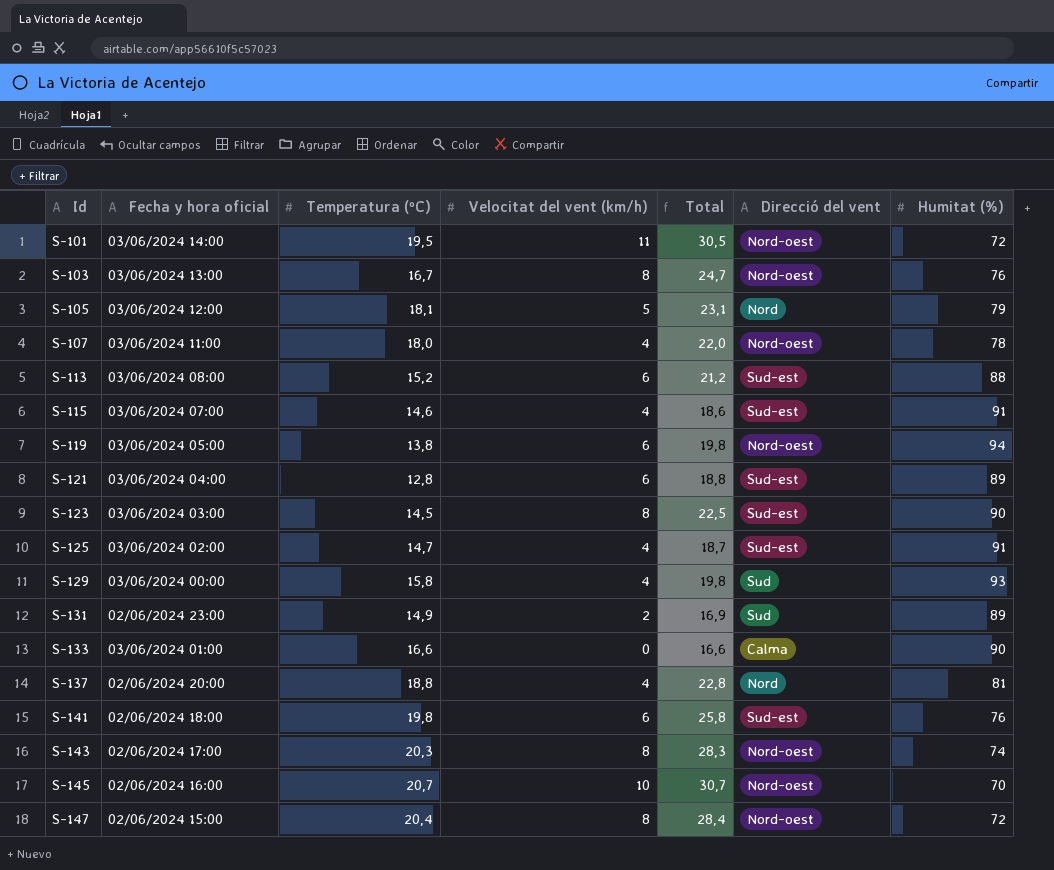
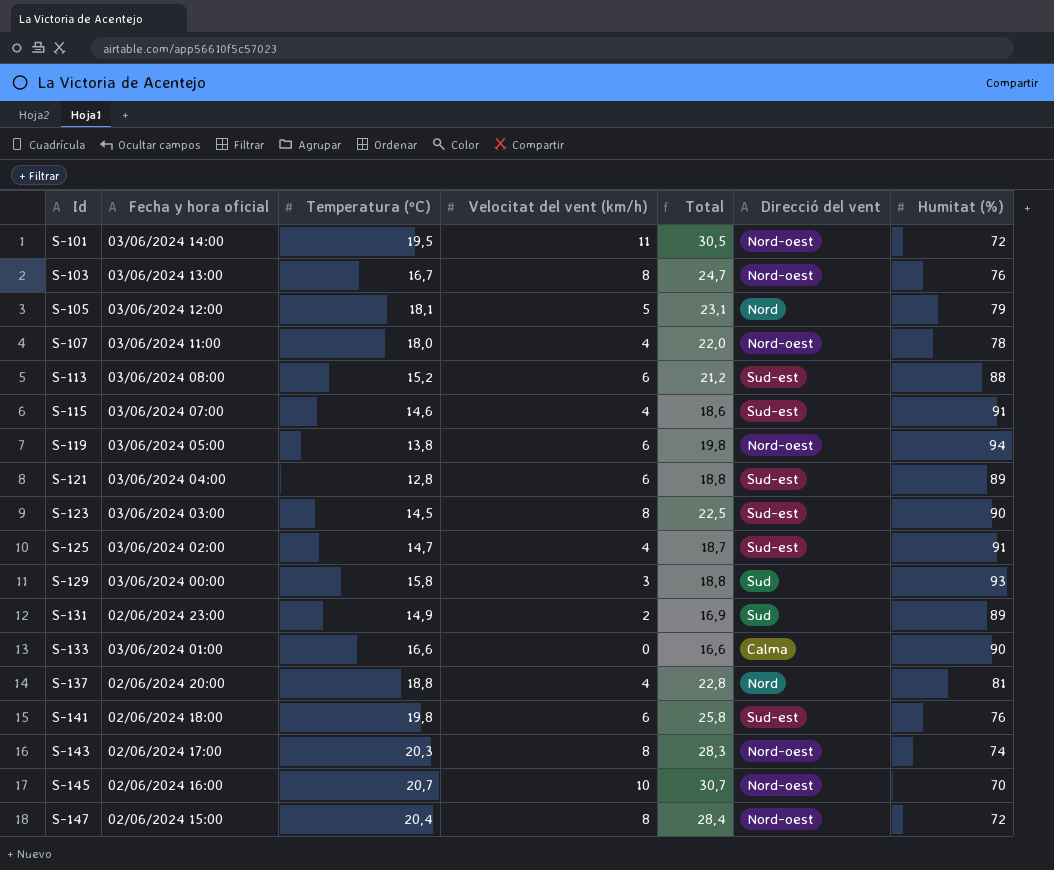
S-129 | Velocitat del vent (km/h): 4 -> 3
S-129 | Total: 19,8 -> 18,8

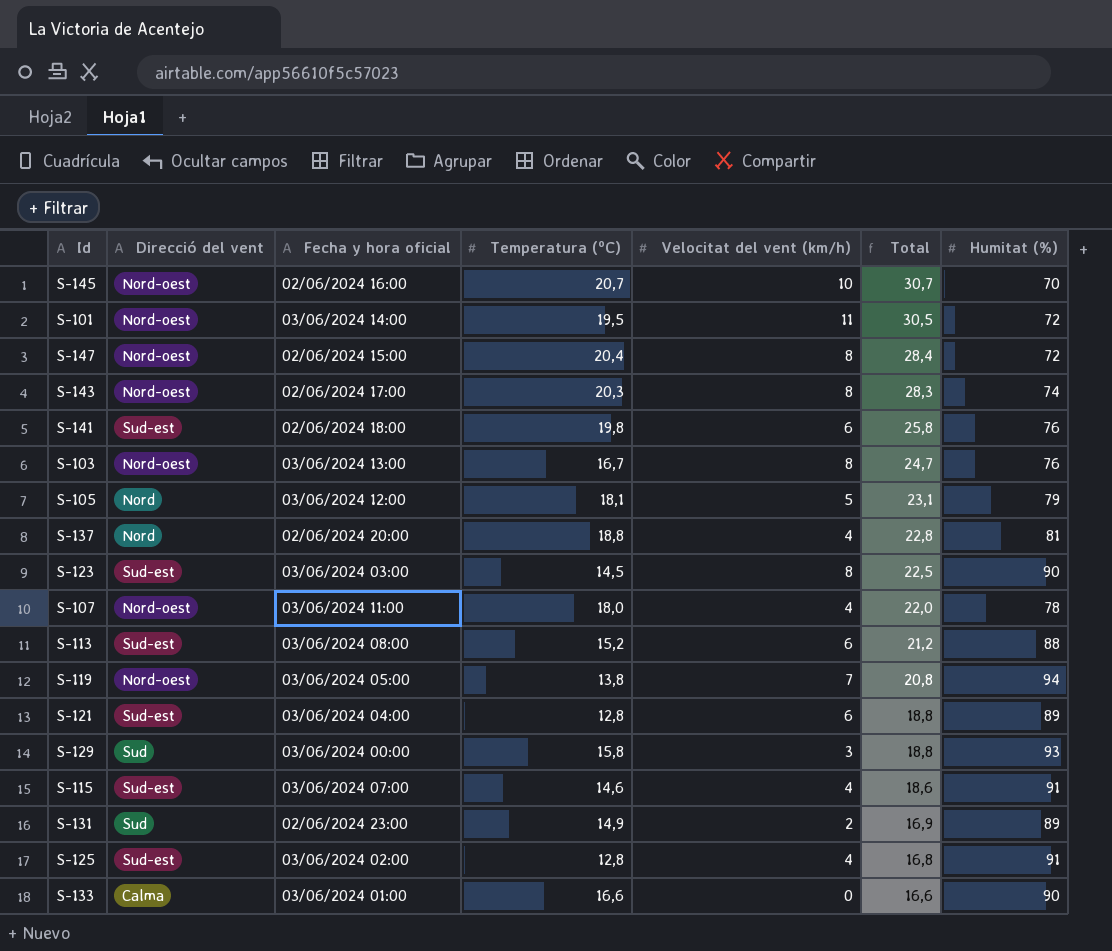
row order: Id ascending -> Total descending
column Direcció del vent | position: 6 -> 2
S-119 | Velocitat del vent (km/h): 6 -> 7
S-119 | Total: 19,8 -> 20,8
S-125 | Temperatura (ºC): 14,7 -> 12,8
S-125 | Total: 18,7 -> 16,8

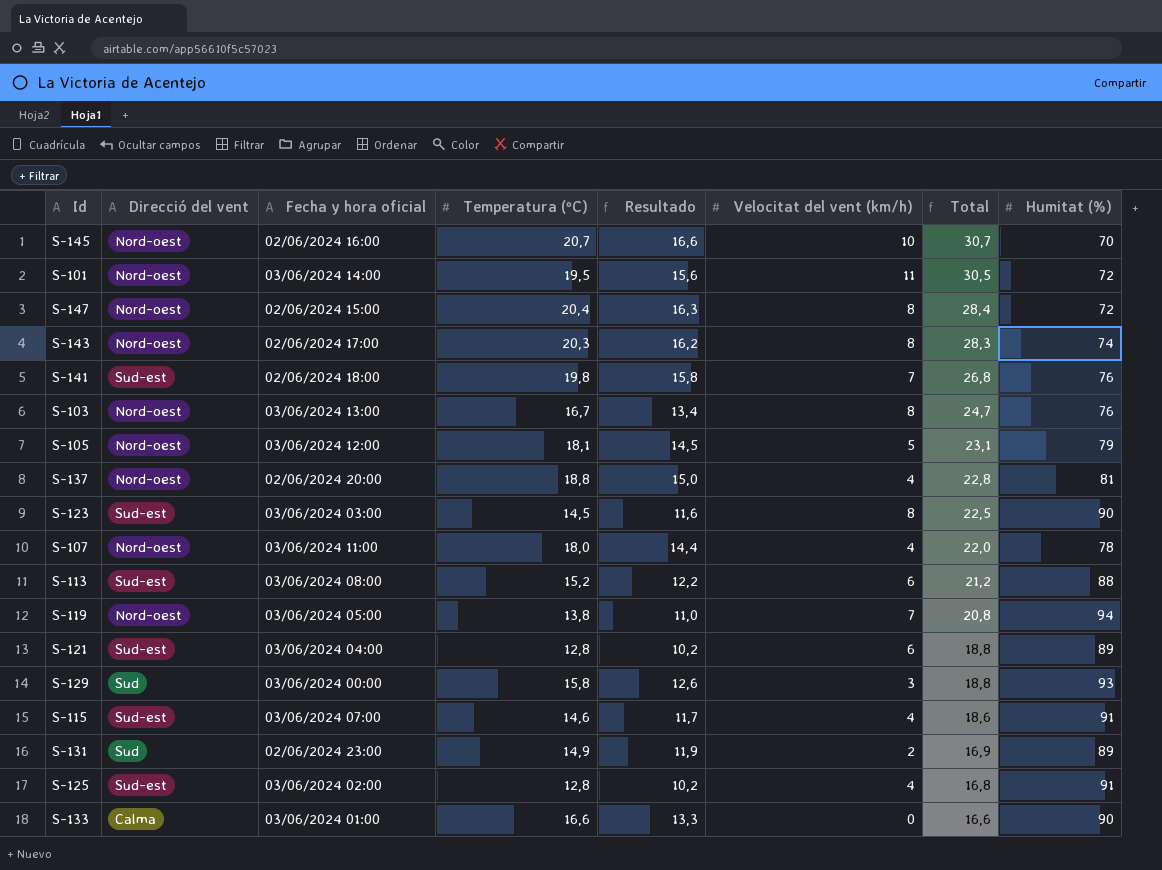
column Resultado | formula: none -> [Temperatura (ºC)] * 0,8
S-141 | Velocitat del vent (km/h): 6 -> 7
S-141 | Total: 25,8 -> 26,8
S-105 | Direcció del vent: Nord -> Nord-oest
S-137 | Direcció del vent: Nord -> Nord-oest

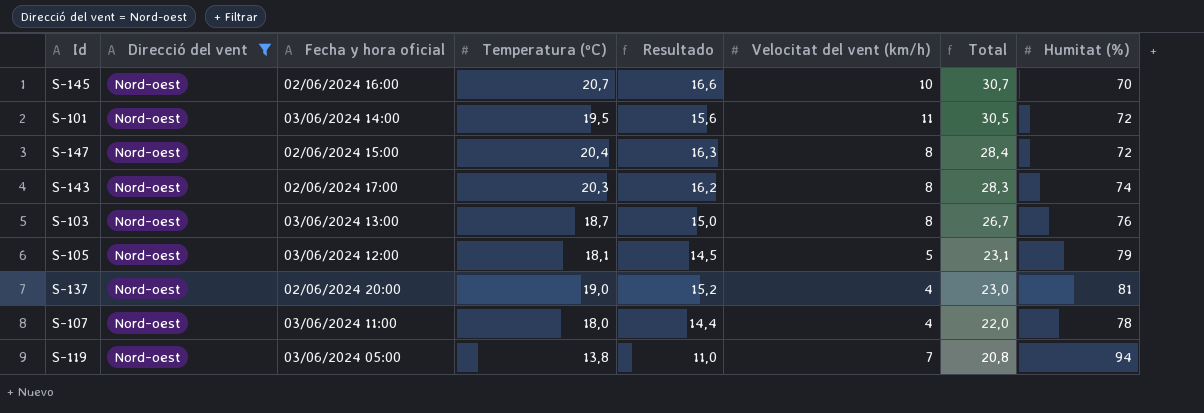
filter: none -> Direcció del vent = Nord-oest
S-103 | Temperatura (ºC): 16,7 -> 18,7
S-103 | Resultado: 13,4 -> 15,0
S-103 | Total: 24,7 -> 26,7
S-137 | Temperatura (ºC): 18,8 -> 19,0
S-137 | Resultado: 15,0 -> 15,2
S-137 | Total: 22,8 -> 23,0

